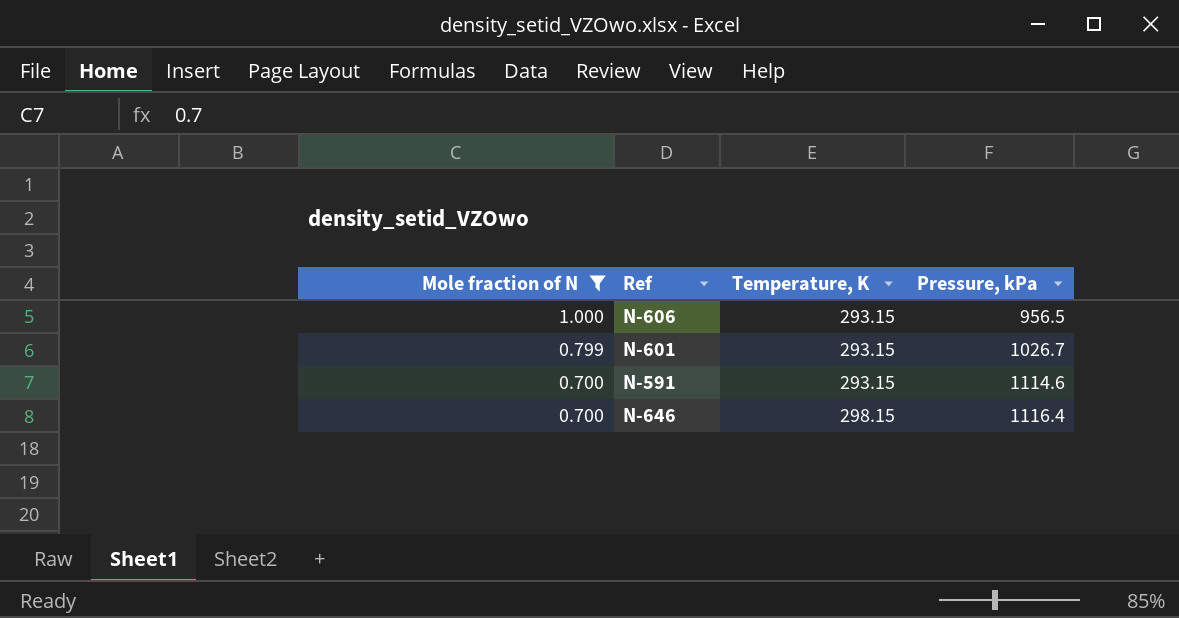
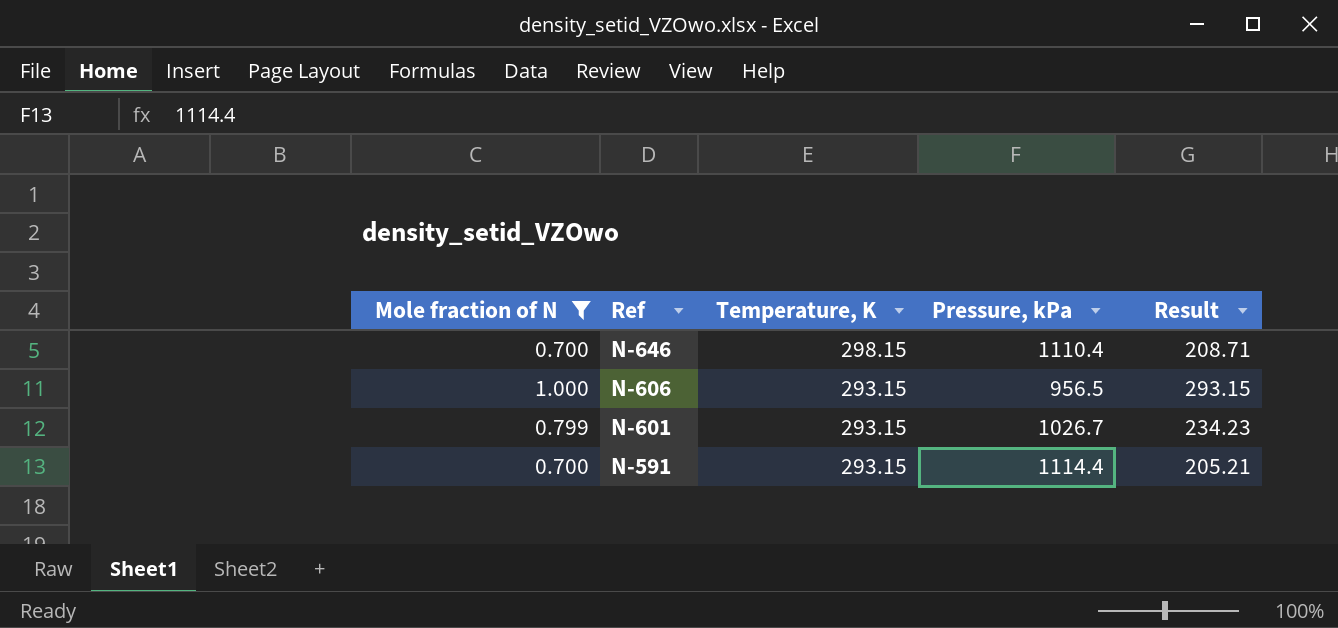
row order: Mole fraction of N descending -> Ref descending
column Result | formula: none -> [Mole fraction of N] * [Temperature, K]
N-646 | Pressure, kPa: 1116.4 -> 1110.4
N-591 | Pressure, kPa: 1114.6 -> 1114.4

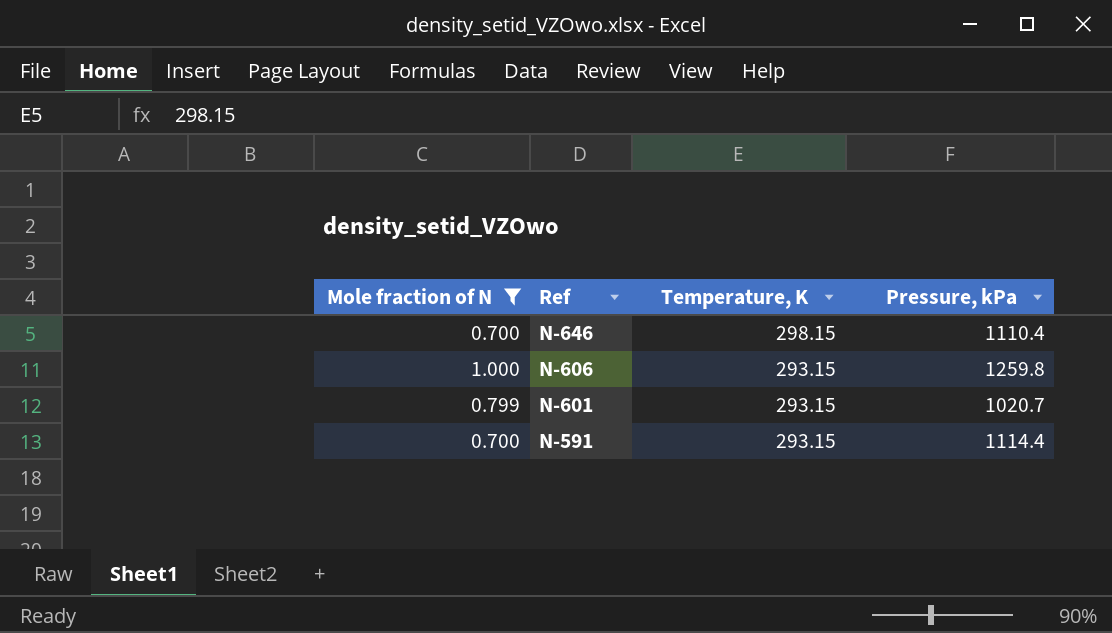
column Result | formula: [Mole fraction of N] * [Temperature, K] -> none
N-606 | Pressure, kPa: 956.5 -> 1259.8
N-601 | Pressure, kPa: 1026.7 -> 1020.7

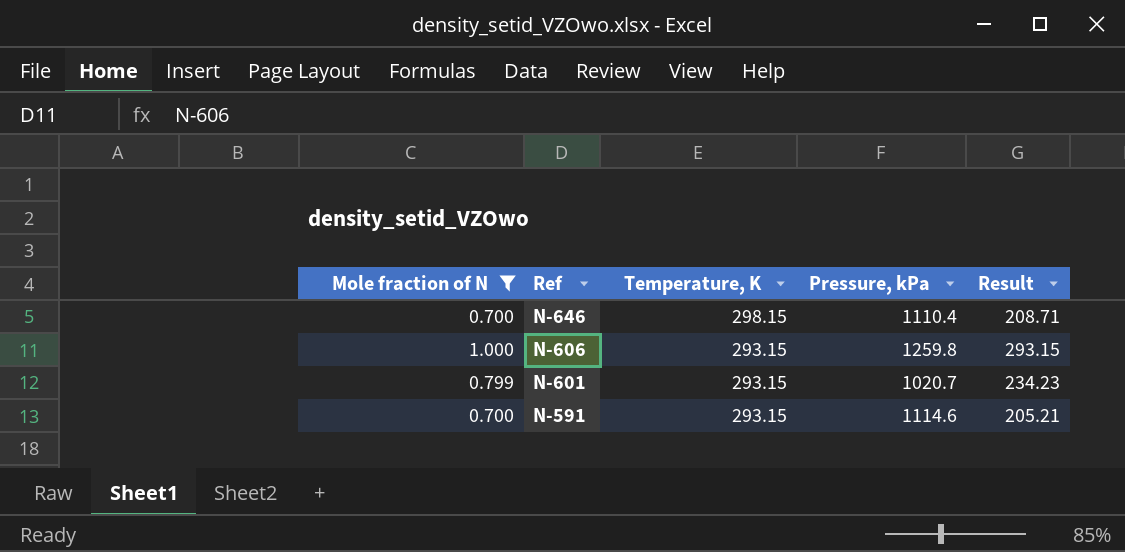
column Result | formula: none -> [Mole fraction of N] * [Temperature, K]
N-591 | Pressure, kPa: 1114.4 -> 1114.6

